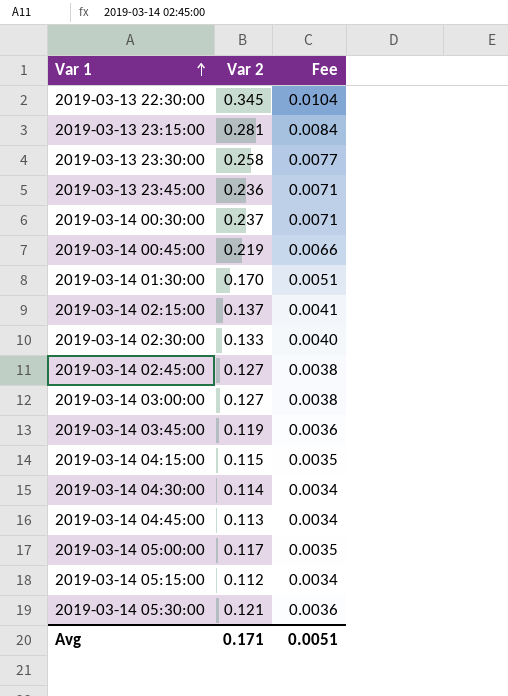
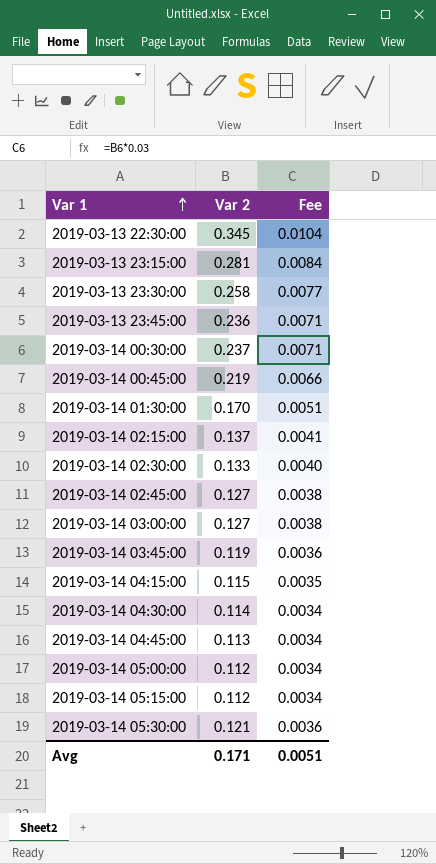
2019-03-14 05:00:00 | Var 2: 0.117 -> 0.112
2019-03-14 05:00:00 | Fee: 0.0035 -> 0.0034

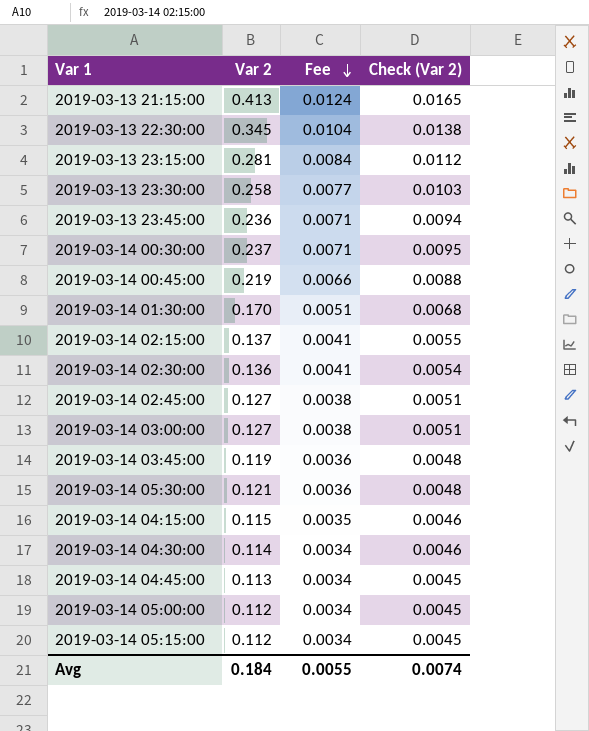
row order: Var 1 ascending -> Fee descending
column Check (Var 2) | formula: none -> [Var 2] * 0.04
row 2019-03-13 21:15:00: none -> 0.413 | 0.0124 | 0.0165
2019-03-14 02:30:00 | Var 2: 0.133 -> 0.136
2019-03-14 02:30:00 | Fee: 0.0040 -> 0.0041
Avg | Var 2: 0.171 -> 0.184
Avg | Fee: 0.0051 -> 0.0055

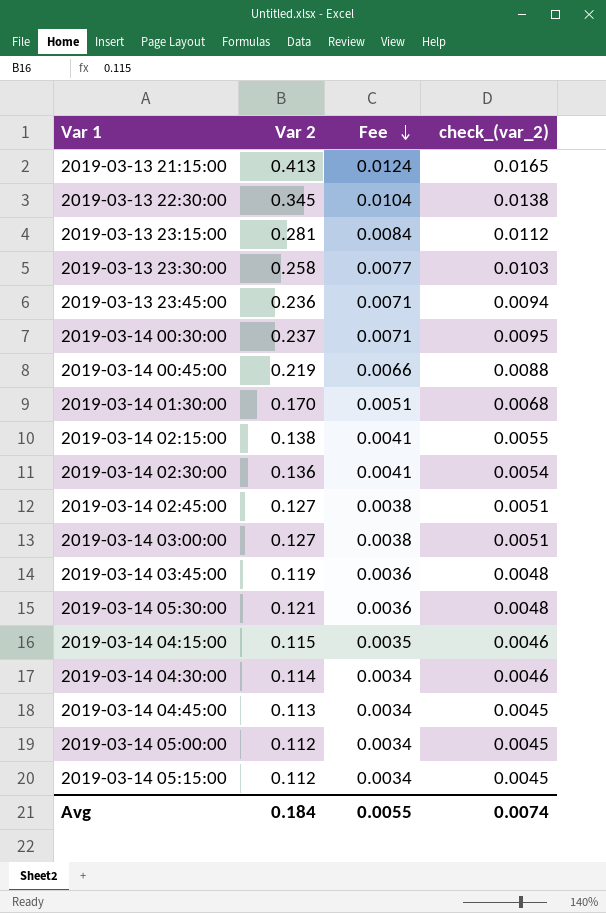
column name: Check (Var 2) -> check_(var_2)
2019-03-14 02:15:00 | Var 2: 0.137 -> 0.138

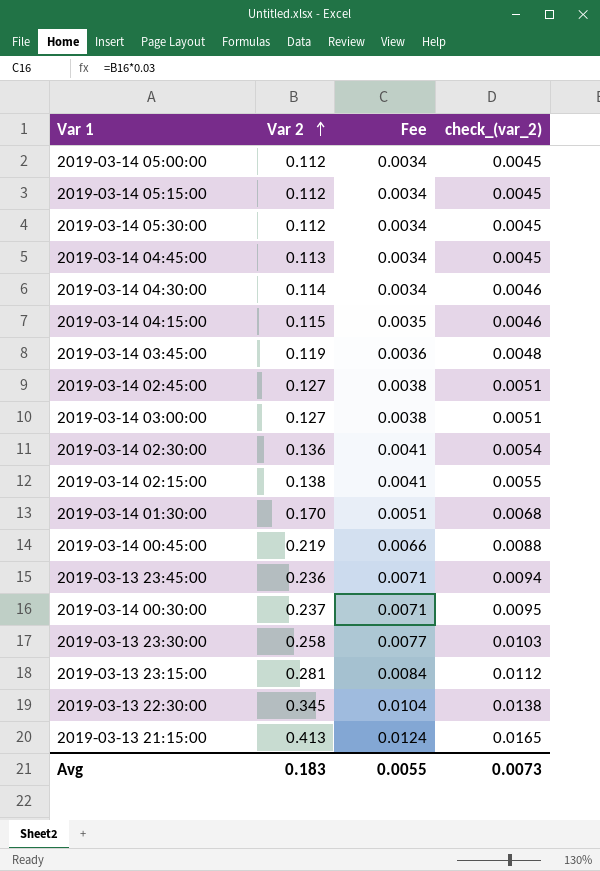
row order: Fee descending -> Var 2 ascending
2019-03-14 05:30:00 | Var 2: 0.121 -> 0.112
2019-03-14 05:30:00 | Fee: 0.0036 -> 0.0034
2019-03-14 05:30:00 | check_(var_2): 0.0048 -> 0.0045
Avg | Var 2: 0.184 -> 0.183
Avg | check_(var_2): 0.0074 -> 0.0073

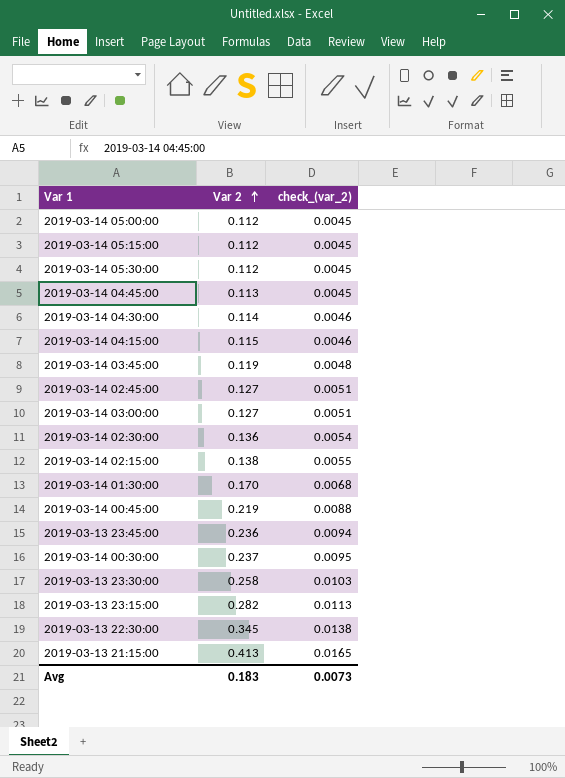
column Fee | formula: [Var 2] * 0.03 -> none
2019-03-13 23:15:00 | Var 2: 0.281 -> 0.282
2019-03-13 23:15:00 | check_(var_2): 0.0112 -> 0.0113

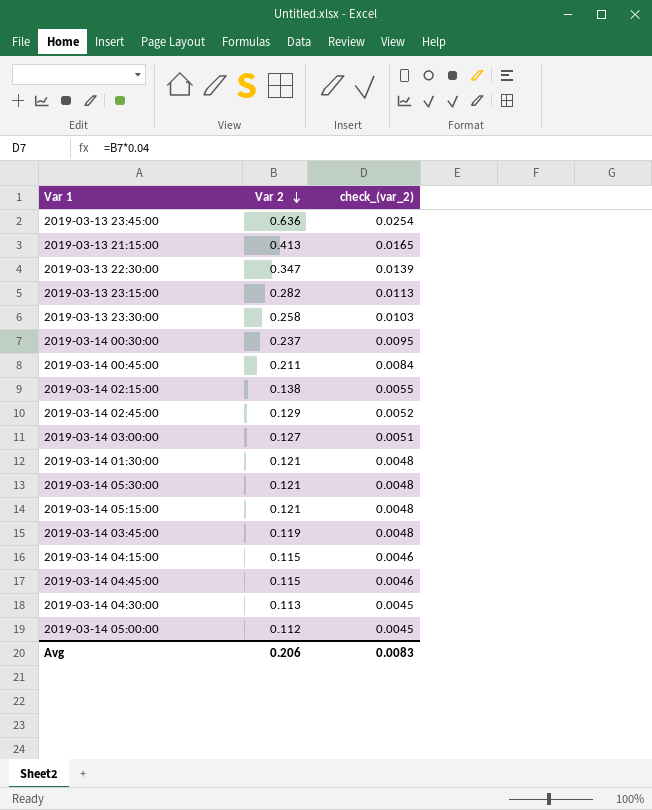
row order: Var 2 ascending -> Var 2 descending
row 2019-03-14 02:30:00: 0.136 | 0.0054 -> none
2019-03-13 23:45:00 | Var 2: 0.236 -> 0.636
2019-03-13 23:45:00 | check_(var_2): 0.0094 -> 0.0254
2019-03-13 22:30:00 | Var 2: 0.345 -> 0.347
2019-03-13 22:30:00 | check_(var_2): 0.0138 -> 0.0139
2019-03-14 00:45:00 | Var 2: 0.219 -> 0.211
2019-03-14 00:45:00 | check_(var_2): 0.0088 -> 0.0084
2019-03-14 02:45:00 | Var 2: 0.127 -> 0.129
2019-03-14 02:45:00 | check_(var_2): 0.0051 -> 0.0052
2019-03-14 01:30:00 | Var 2: 0.170 -> 0.121
2019-03-14 01:30:00 | check_(var_2): 0.0068 -> 0.0048
2019-03-14 05:30:00 | Var 2: 0.112 -> 0.121
2019-03-14 05:30:00 | check_(var_2): 0.0045 -> 0.0048
2019-03-14 05:15:00 | Var 2: 0.112 -> 0.121
2019-03-14 05:15:00 | check_(var_2): 0.0045 -> 0.0048
2019-03-14 04:45:00 | Var 2: 0.113 -> 0.115
2019-03-14 04:45:00 | check_(var_2): 0.0045 -> 0.0046
2019-03-14 04:30:00 | Var 2: 0.114 -> 0.113
2019-03-14 04:30:00 | check_(var_2): 0.0046 -> 0.0045
Avg | Var 2: 0.183 -> 0.206
Avg | check_(var_2): 0.0073 -> 0.0083

